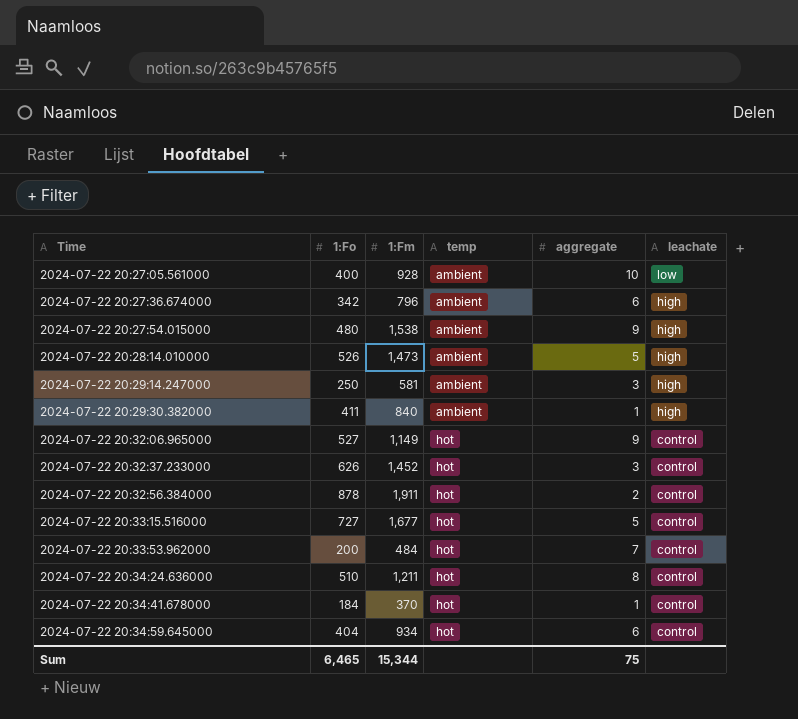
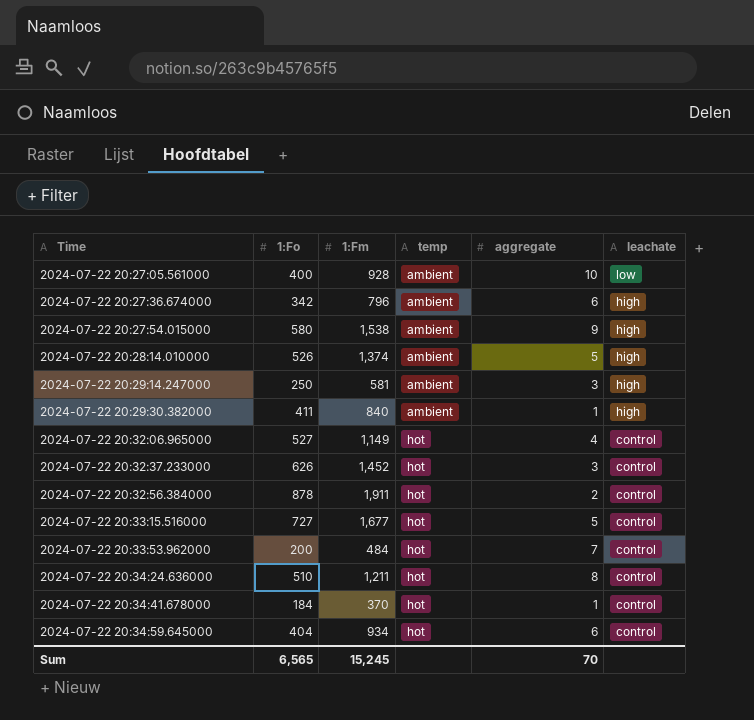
2024-07-22 20:27:54.015000 | 1:Fo: 480 -> 580
2024-07-22 20:28:14.010000 | 1:Fm: 1,473 -> 1,374
2024-07-22 20:32:06.965000 | aggregate: 9 -> 4
Sum | 1:Fo: 6,465 -> 6,565
Sum | 1:Fm: 15,344 -> 15,245
Sum | aggregate: 75 -> 70

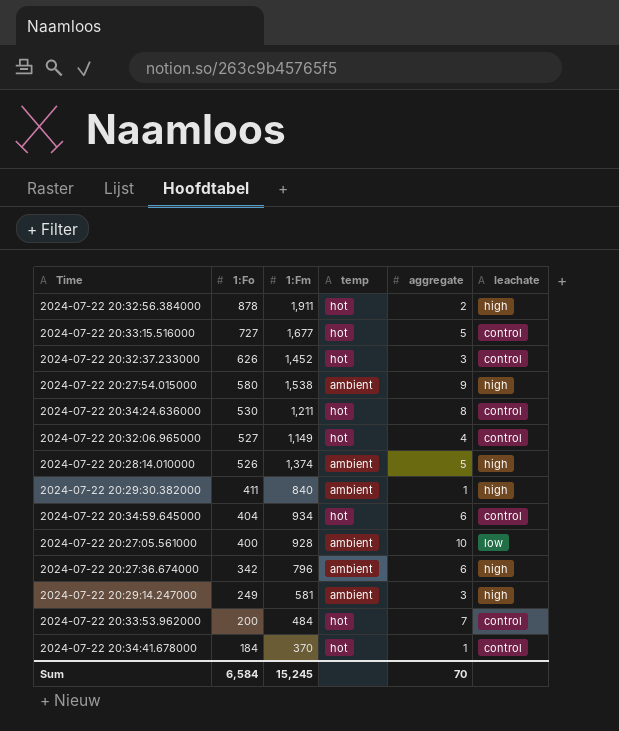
row order: Time ascending -> 1:Fo descending
2024-07-22 20:32:56.384000 | leachate: control -> high
2024-07-22 20:34:24.636000 | 1:Fo: 510 -> 530
2024-07-22 20:29:14.247000 | 1:Fo: 250 -> 249
Sum | 1:Fo: 6,565 -> 6,584

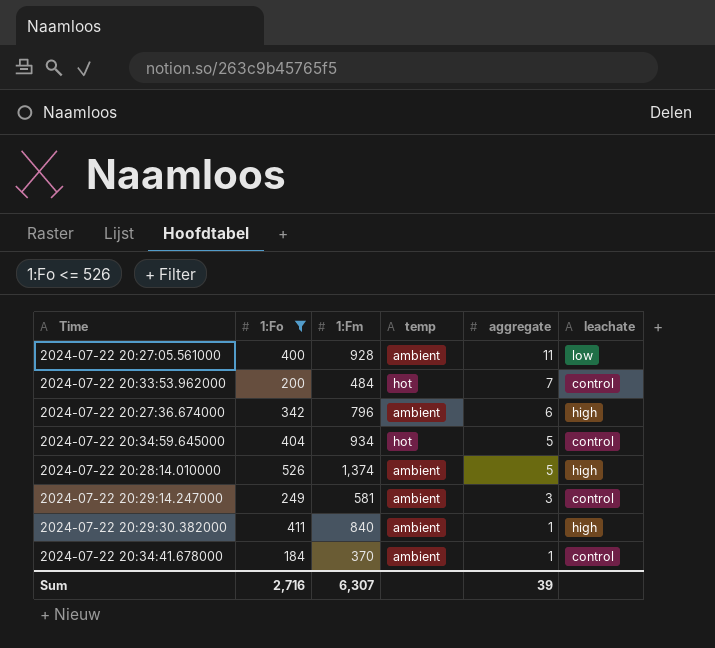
filter: none -> 1:Fo <= 526
row order: 1:Fo descending -> aggregate descending
2024-07-22 20:27:05.561000 | aggregate: 10 -> 11
2024-07-22 20:34:59.645000 | aggregate: 6 -> 5
2024-07-22 20:29:14.247000 | leachate: high -> control
2024-07-22 20:34:41.678000 | temp: hot -> ambient
Sum | 1:Fo: 6,584 -> 2,716
Sum | 1:Fm: 15,245 -> 6,307
Sum | aggregate: 70 -> 39

